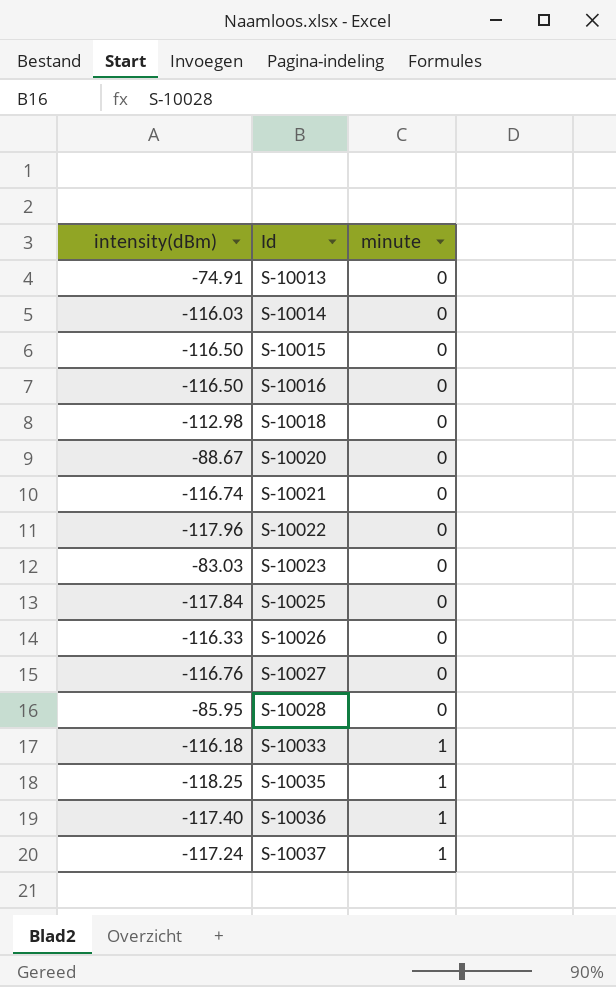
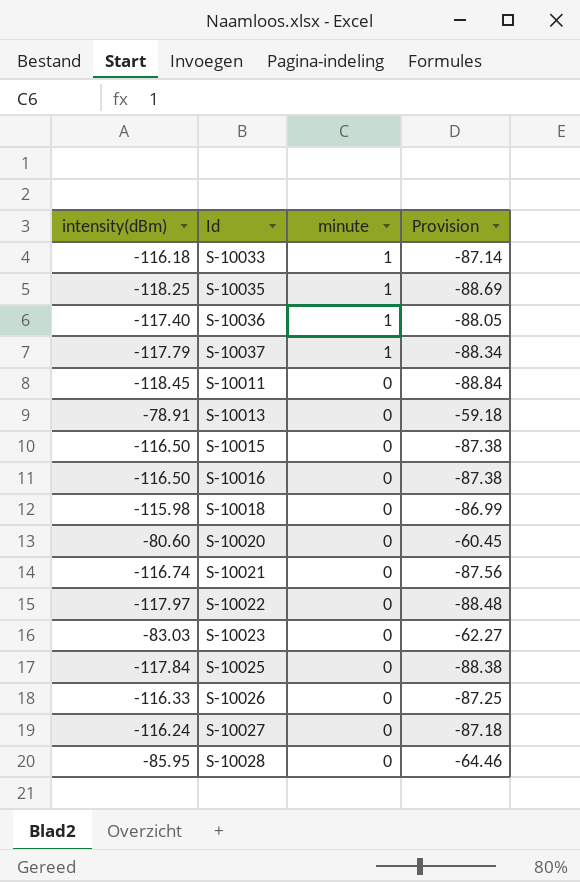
row order: Id ascending -> minute descending
column Provision | formula: none -> [intensity(dBm)] * 0.75
row S-10014: -116.03 | 0 -> none
S-10037 | intensity(dBm): -117.24 -> -117.79
row S-10011: none -> -118.45 | 0 | -88.84
S-10013 | intensity(dBm): -74.91 -> -78.91
S-10018 | intensity(dBm): -112.98 -> -115.98
S-10020 | intensity(dBm): -88.67 -> -80.60
S-10022 | intensity(dBm): -117.96 -> -117.97
S-10027 | intensity(dBm): -116.76 -> -116.24

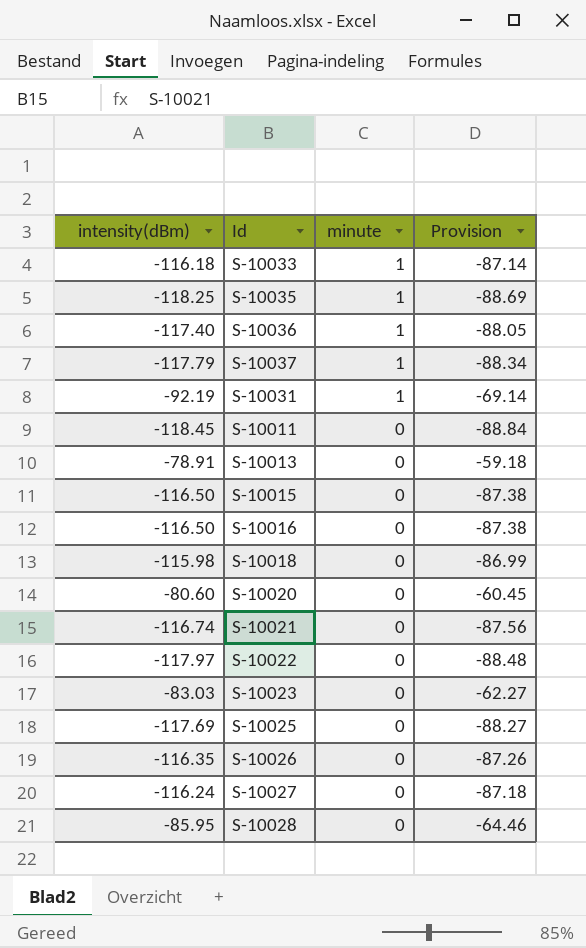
row S-10031: none -> -92.19 | 1 | -69.14
S-10025 | intensity(dBm): -117.84 -> -117.69
S-10025 | Provision: -88.38 -> -88.27
S-10026 | intensity(dBm): -116.33 -> -116.35
S-10026 | Provision: -87.25 -> -87.26

